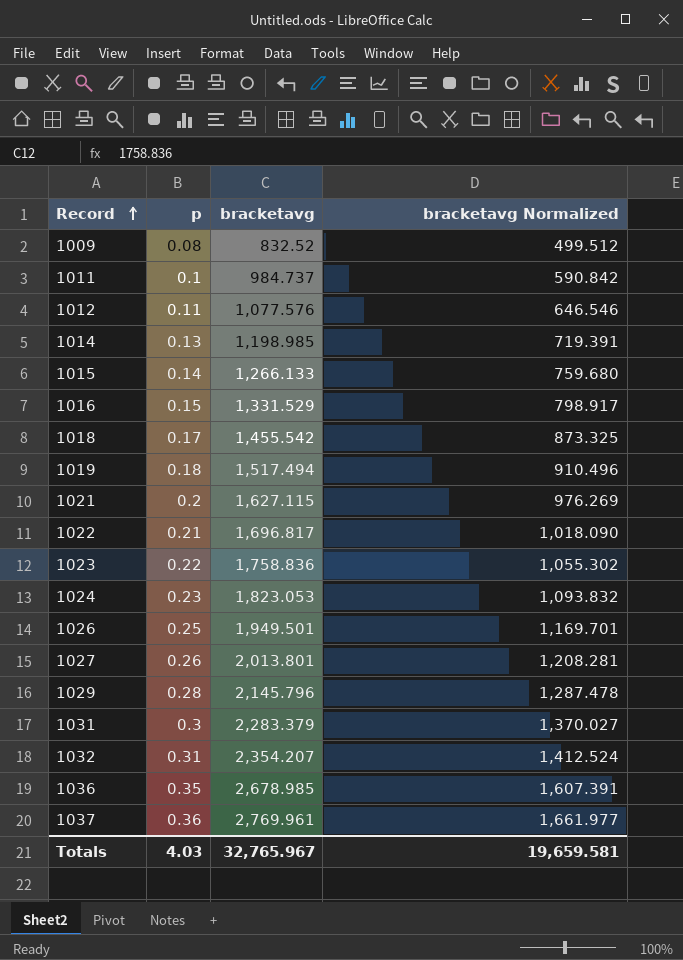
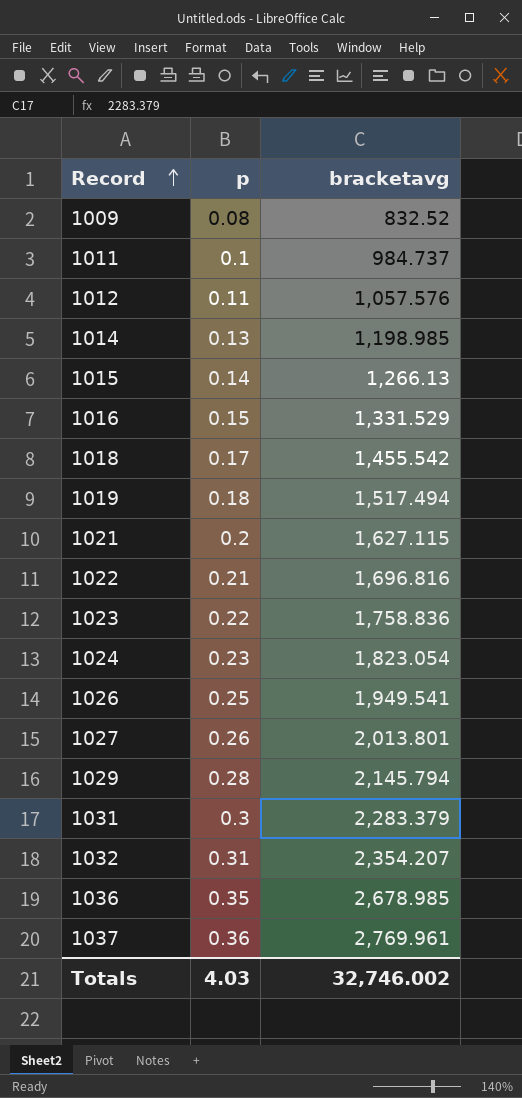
column bracketavg Normalized | formula: [bracketavg] * 0.6 -> none
1012 | bracketavg: 1,077.576 -> 1,057.576
1015 | bracketavg: 1,266.133 -> 1,266.13
1022 | bracketavg: 1,696.817 -> 1,696.816
1024 | bracketavg: 1,823.053 -> 1,823.054
1026 | bracketavg: 1,949.501 -> 1,949.541
1029 | bracketavg: 2,145.796 -> 2,145.794
Totals | bracketavg: 32,765.967 -> 32,746.002

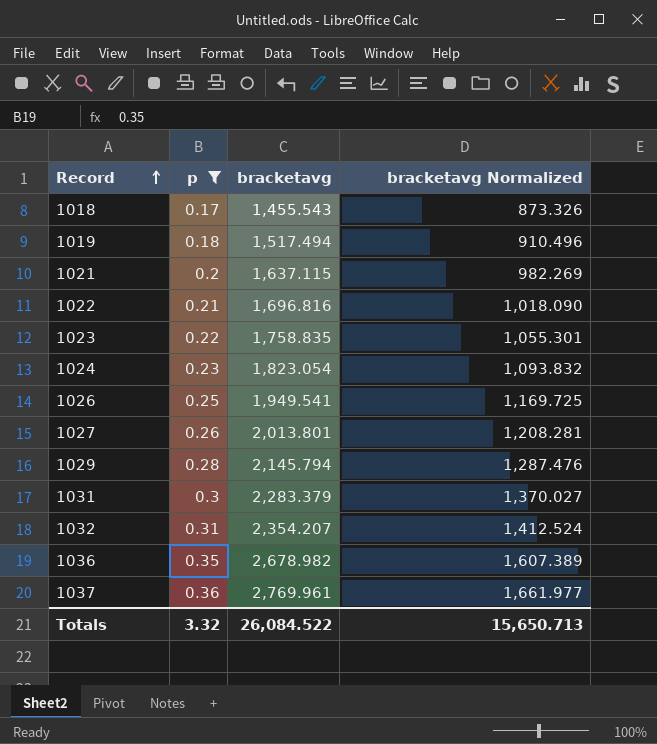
filter: none -> p >= 0.17
column bracketavg Normalized | formula: none -> [bracketavg] * 0.6
1018 | bracketavg: 1,455.542 -> 1,455.543
1021 | bracketavg: 1,627.115 -> 1,637.115
1023 | bracketavg: 1,758.836 -> 1,758.835
1036 | bracketavg: 2,678.985 -> 2,678.982
Totals | p: 4.03 -> 3.32
Totals | bracketavg: 32,746.002 -> 26,084.522

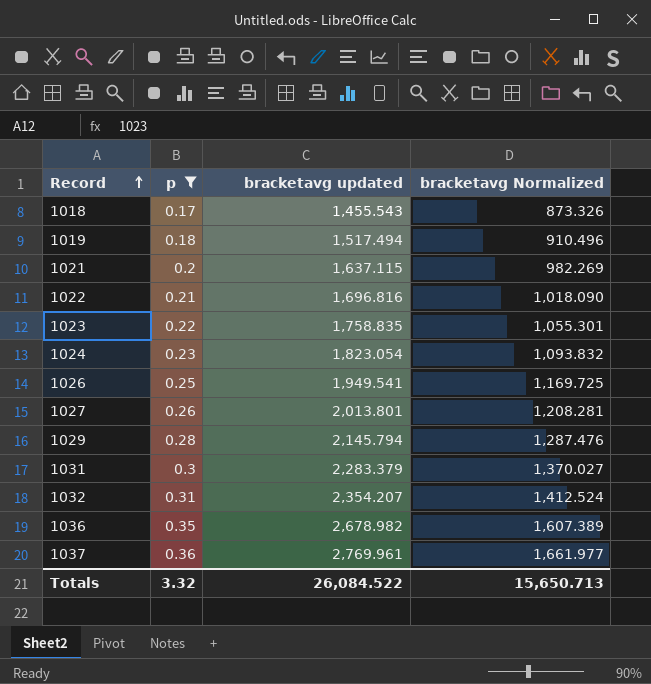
column name: bracketavg -> bracketavg updated

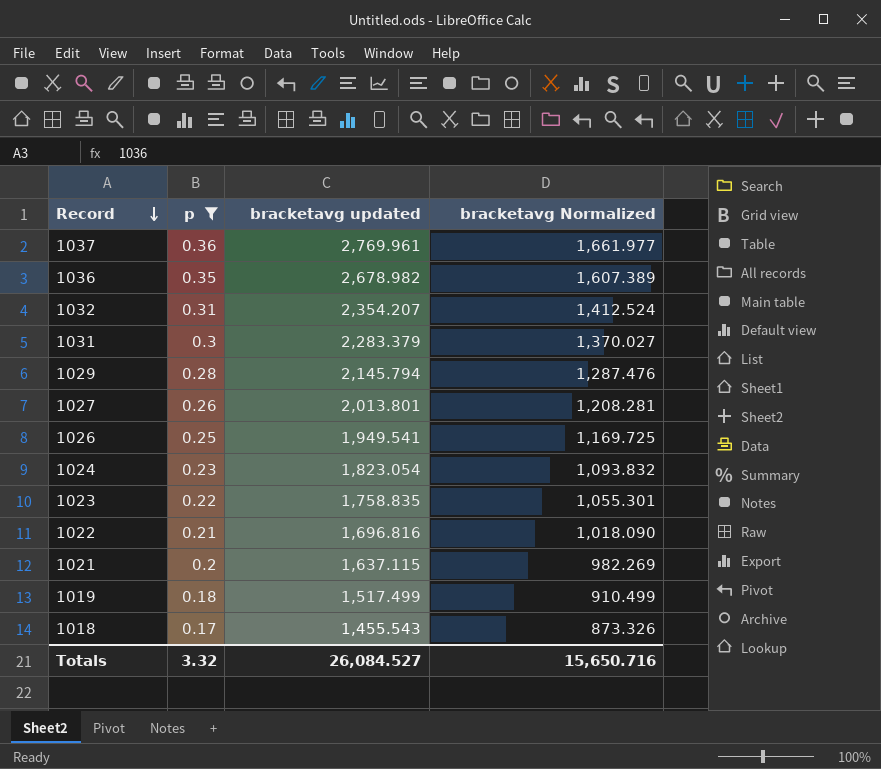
row order: Record ascending -> Record descending
1019 | bracketavg updated: 1,517.494 -> 1,517.499
1019 | bracketavg Normalized: 910.496 -> 910.499
Totals | bracketavg updated: 26,084.522 -> 26,084.527
Totals | bracketavg Normalized: 15,650.713 -> 15,650.716

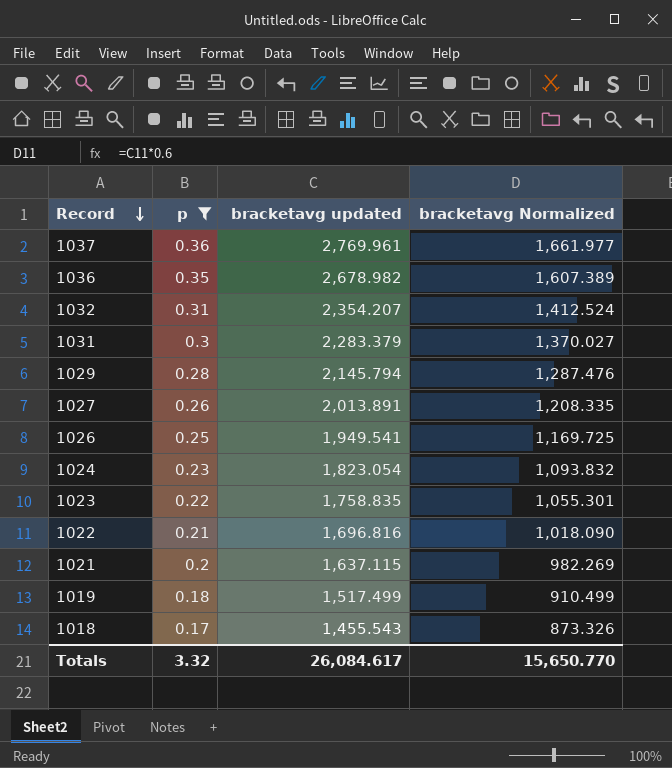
1027 | bracketavg updated: 2,013.801 -> 2,013.891
1027 | bracketavg Normalized: 1,208.281 -> 1,208.335
Totals | bracketavg updated: 26,084.527 -> 26,084.617
Totals | bracketavg Normalized: 15,650.716 -> 15,650.770

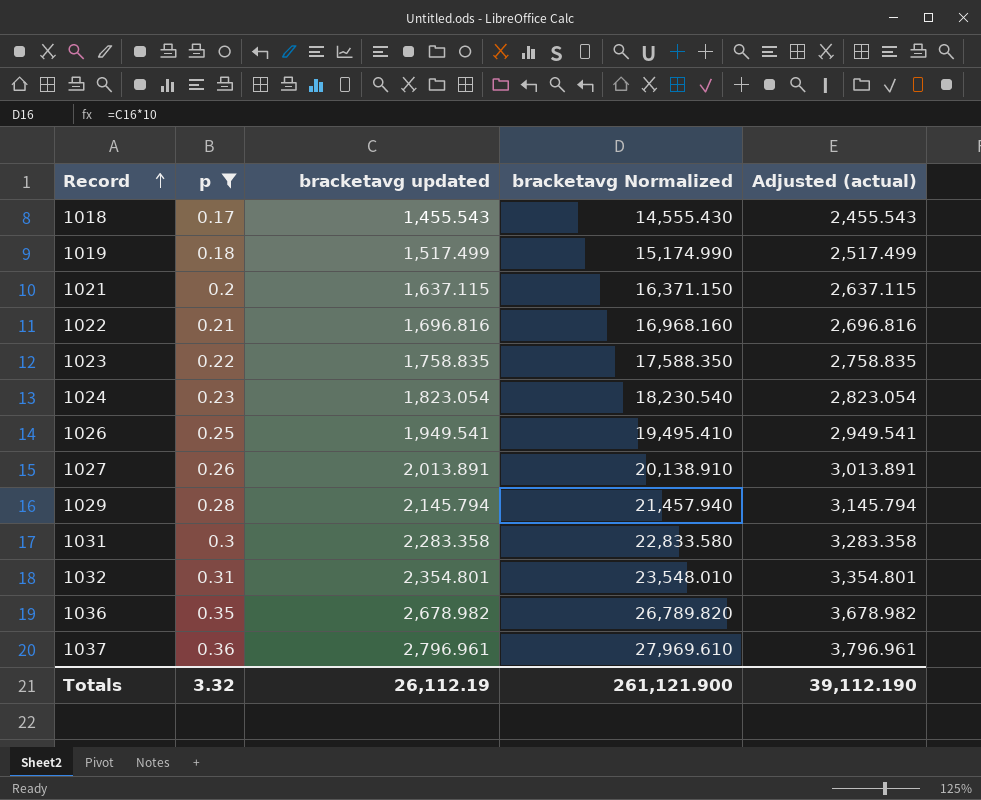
row order: Record descending -> Record ascending
column bracketavg Normalized | formula: [bracketavg updated] * 0.6 -> [bracketavg updated] * 10
column Adjusted (actual) | formula: none -> [bracketavg updated] + 1000
1031 | bracketavg updated: 2,283.379 -> 2,283.358
1032 | bracketavg updated: 2,354.207 -> 2,354.801
1037 | bracketavg updated: 2,769.961 -> 2,796.961
Totals | bracketavg updated: 26,084.617 -> 26,112.19
Totals | bracketavg Normalized: 15,650.770 -> 261,121.900

